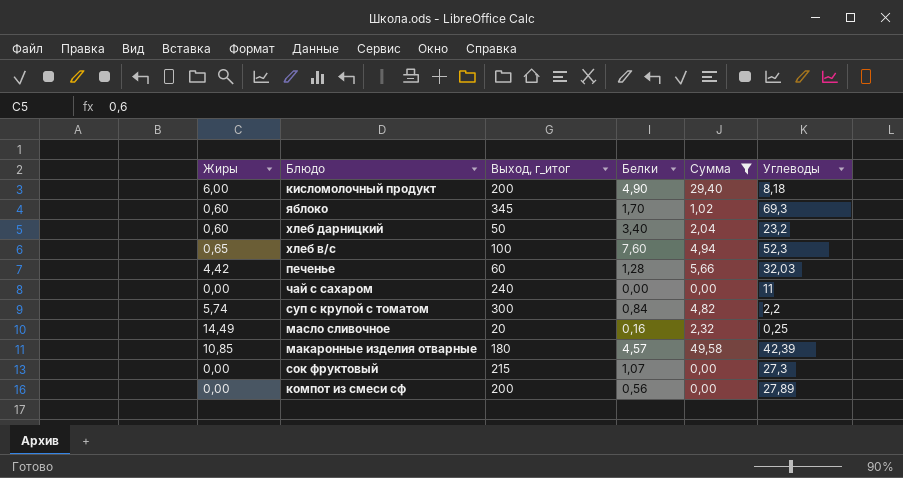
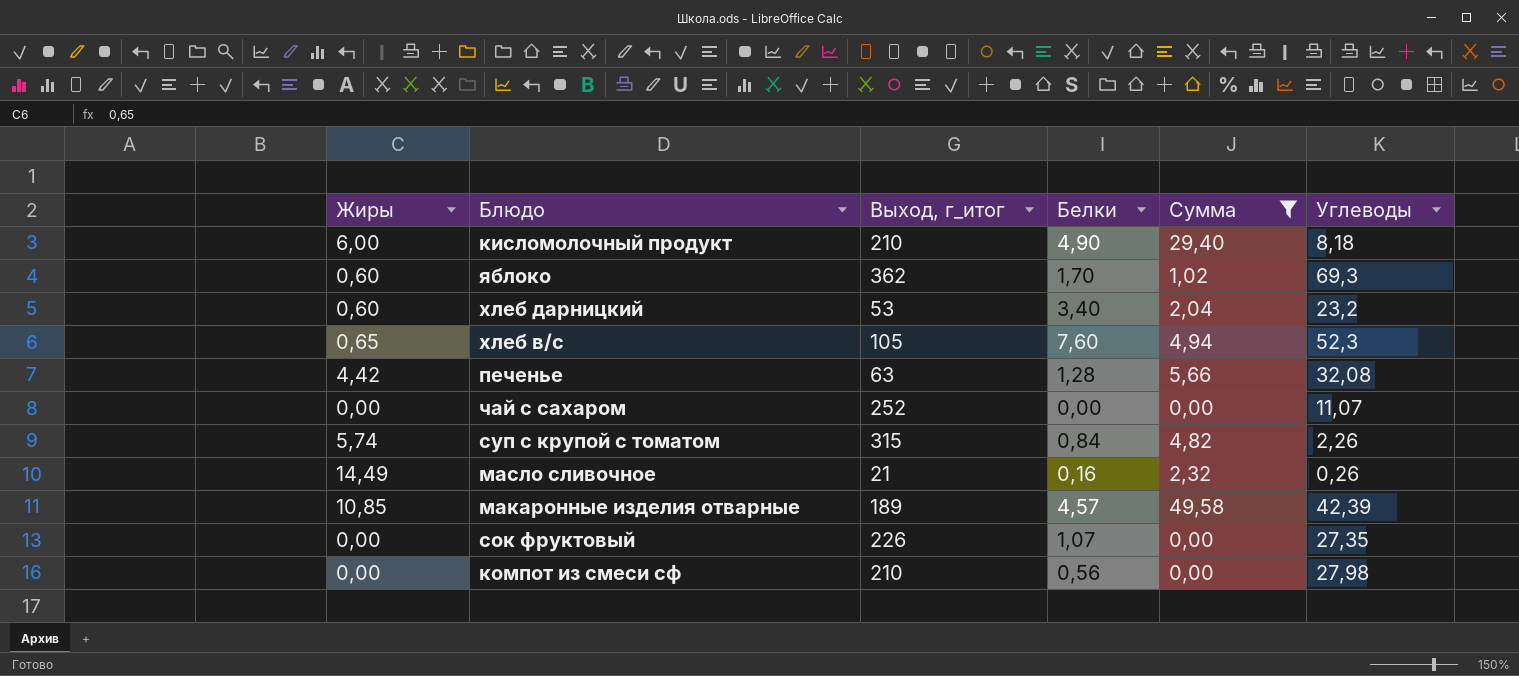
кисломолочный продукт | Выход, г_итог: 200 -> 210
яблоко | Выход, г_итог: 345 -> 362
хлеб дарницкий | Выход, г_итог: 50 -> 53
хлеб в/с | Выход, г_итог: 100 -> 105
печенье | Выход, г_итог: 60 -> 63
печенье | Углеводы: 32,03 -> 32,08
чай с сахаром | Выход, г_итог: 240 -> 252
чай с сахаром | Углеводы: 11 -> 11,07
суп с крупой с томатом | Выход, г_итог: 300 -> 315
суп с крупой с томатом | Углеводы: 2,2 -> 2,26
масло сливочное | Выход, г_итог: 20 -> 21
масло сливочное | Углеводы: 0,25 -> 0,26
макаронные изделия отварные | Выход, г_итог: 180 -> 189
сок фруктовый | Выход, г_итог: 215 -> 226
сок фруктовый | Углеводы: 27,3 -> 27,35
компот из смеси сф | Выход, г_итог: 200 -> 210
компот из смеси сф | Углеводы: 27,89 -> 27,98

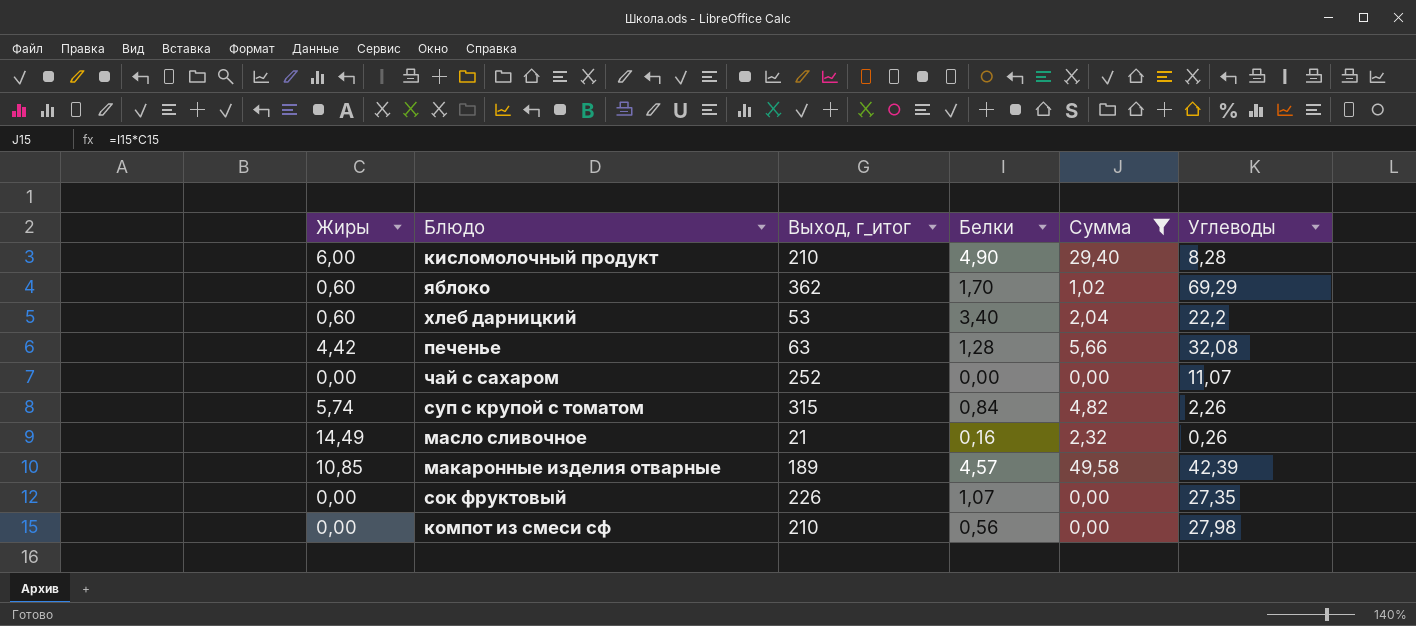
row хлеб в/с: 0,65 | 105 | 7,60 | 4,94 | 52,3 -> none
кисломолочный продукт | Углеводы: 8,18 -> 8,28
яблоко | Углеводы: 69,3 -> 69,29
хлеб дарницкий | Углеводы: 23,2 -> 22,2

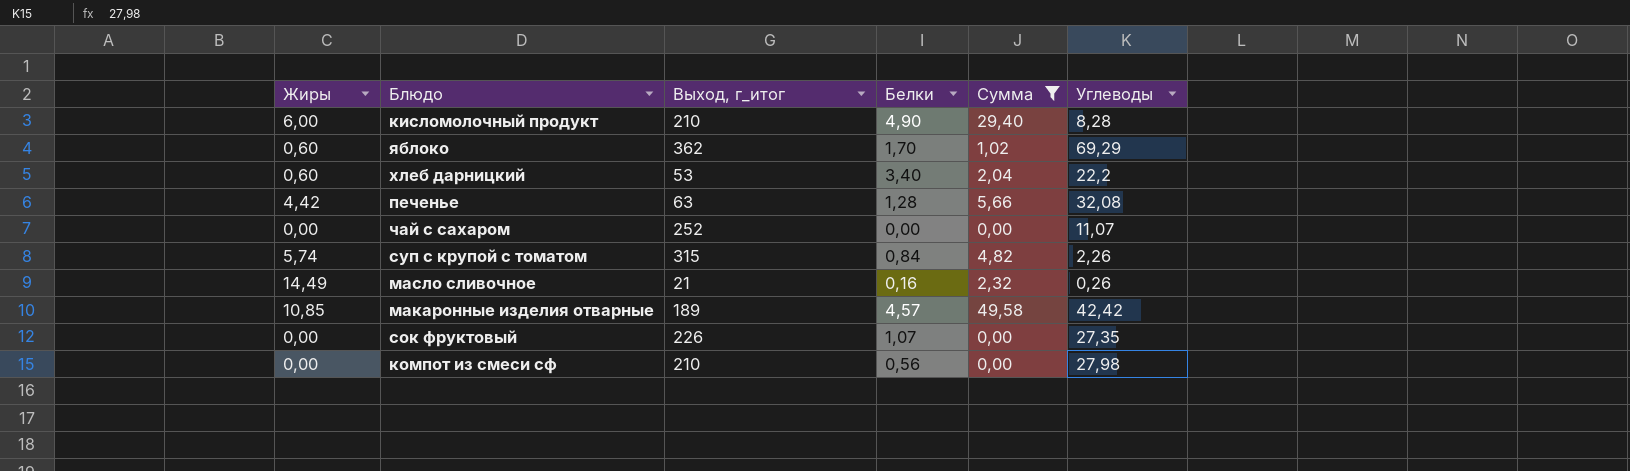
макаронные изделия отварные | Углеводы: 42,39 -> 42,42

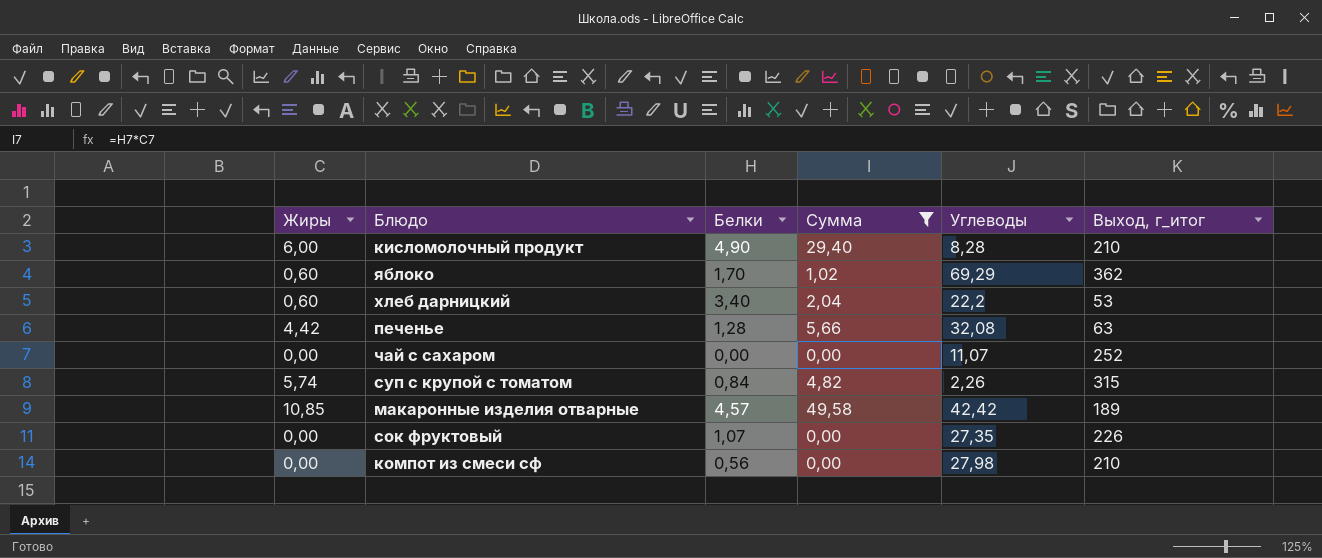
column Выход, г_итог | position: 3 -> 6
row масло сливочное: 14,49 | 21 | 0,16 | 2,32 | 0,26 -> none

